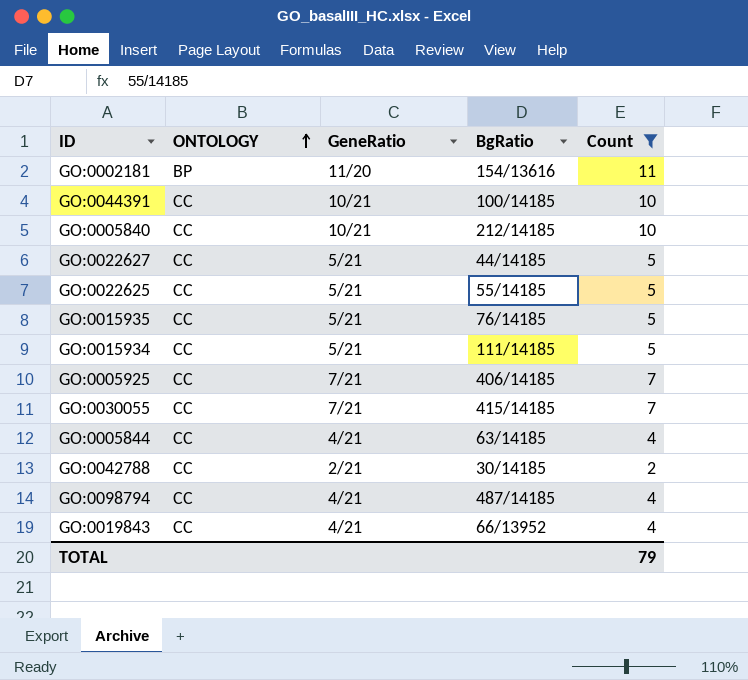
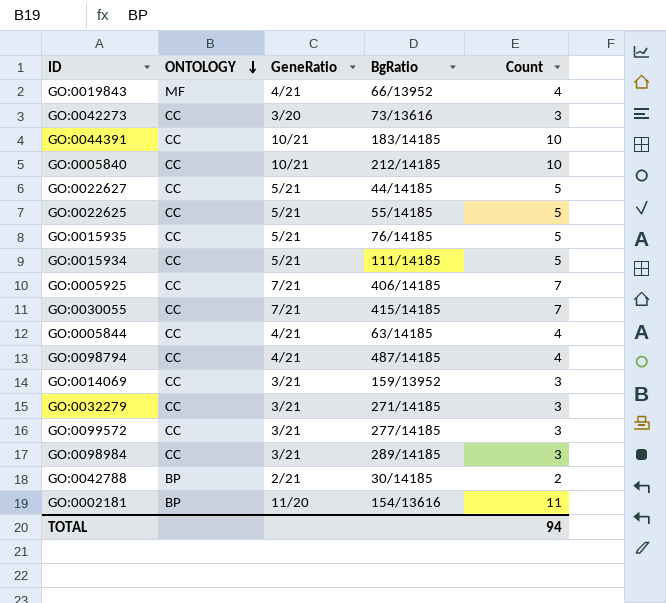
filter: Count != 3 -> none
row order: ONTOLOGY ascending -> ONTOLOGY descending
GO:0019843 | ONTOLOGY: CC -> MF
GO:0044391 | BgRatio: 100/14185 -> 183/14185
GO:0042788 | ONTOLOGY: CC -> BP
TOTAL | Count: 79 -> 94

